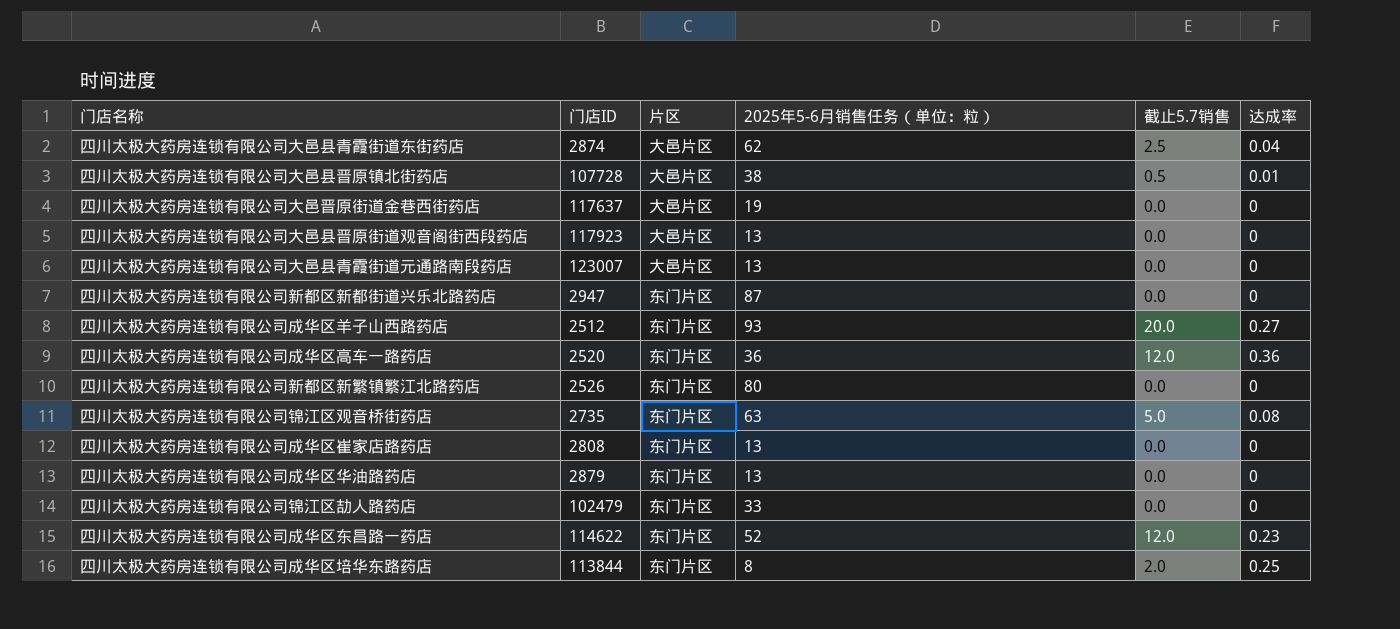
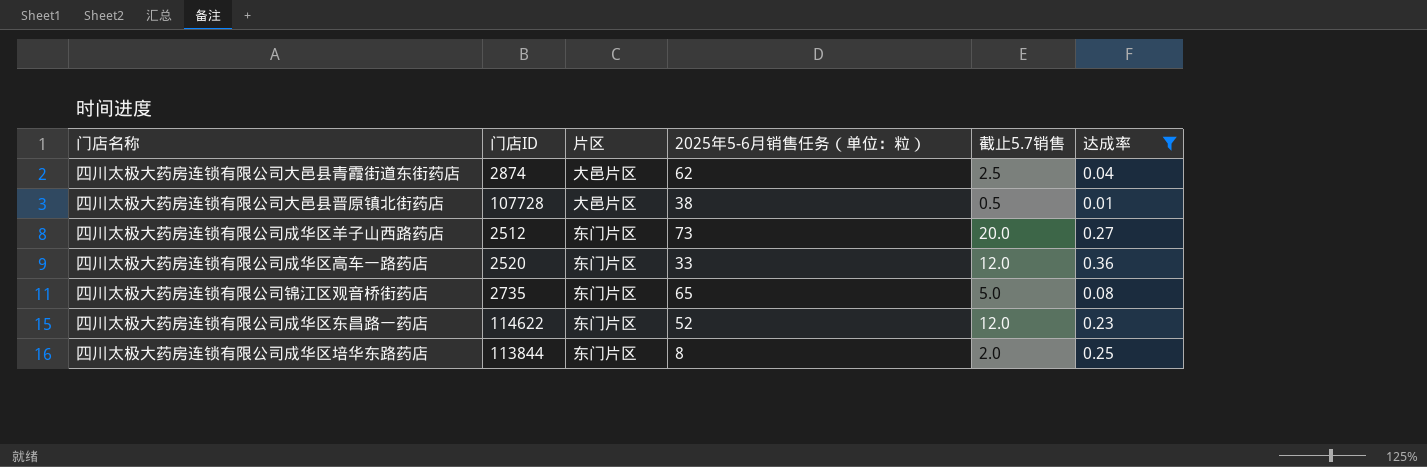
filter: none -> 达成率 != 0
四川太极大药房连锁有限公司成华区羊子山西路药店 | 2025年5-6月销售任务（单位：粒）: 93 -> 73
四川太极大药房连锁有限公司成华区高车一路药店 | 2025年5-6月销售任务（单位：粒）: 36 -> 33
四川太极大药房连锁有限公司锦江区观音桥街药店 | 2025年5-6月销售任务（单位：粒）: 63 -> 65

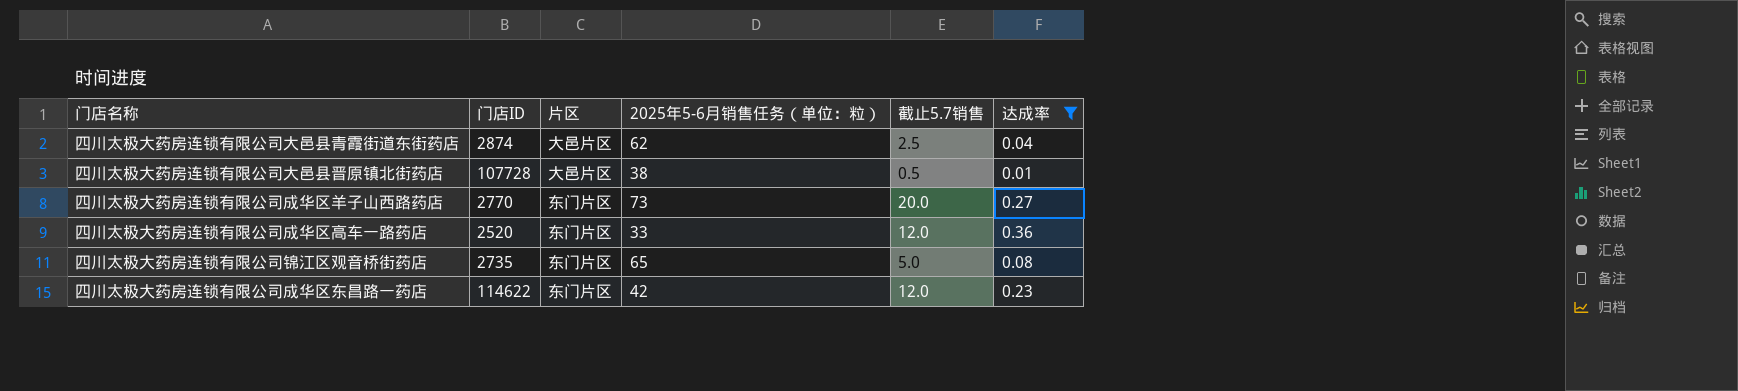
row 四川太极大药房连锁有限公司成华区培华东路药店: 113844 | 东门片区 | 8 | 2.0 | 0.25 -> none
四川太极大药房连锁有限公司成华区羊子山西路药店 | 门店ID: 2512 -> 2770
四川太极大药房连锁有限公司成华区东昌路一药店 | 2025年5-6月销售任务（单位：粒）: 52 -> 42

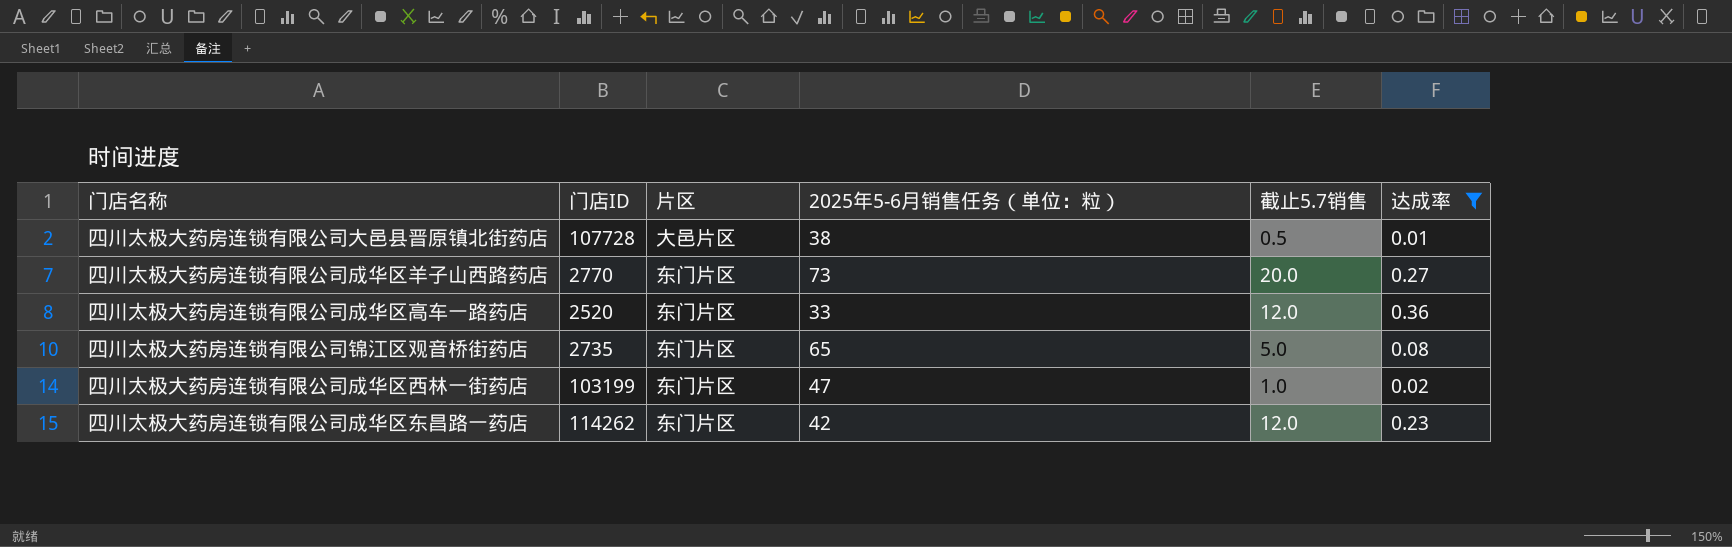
row 四川太极大药房连锁有限公司大邑县青霞街道东街药店: 2874 | 大邑片区 | 62 | 2.5 | 0.04 -> none
row 四川太极大药房连锁有限公司成华区西林一街药店: none -> 103199 | 东门片区 | 47 | 1.0 | 0.02
四川太极大药房连锁有限公司成华区东昌路一药店 | 门店ID: 114622 -> 114262

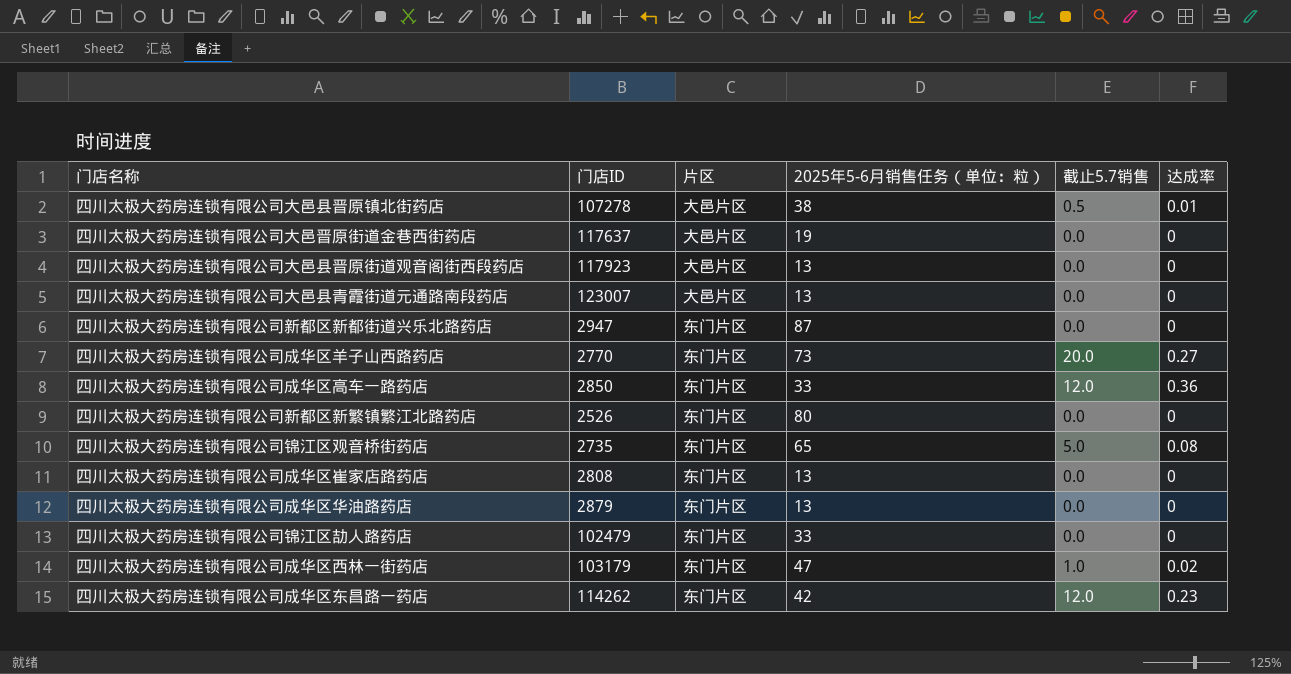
filter: 达成率 != 0 -> none
四川太极大药房连锁有限公司大邑县晋原镇北街药店 | 门店ID: 107728 -> 107278
四川太极大药房连锁有限公司成华区高车一路药店 | 门店ID: 2520 -> 2850
四川太极大药房连锁有限公司成华区西林一街药店 | 门店ID: 103199 -> 103179

